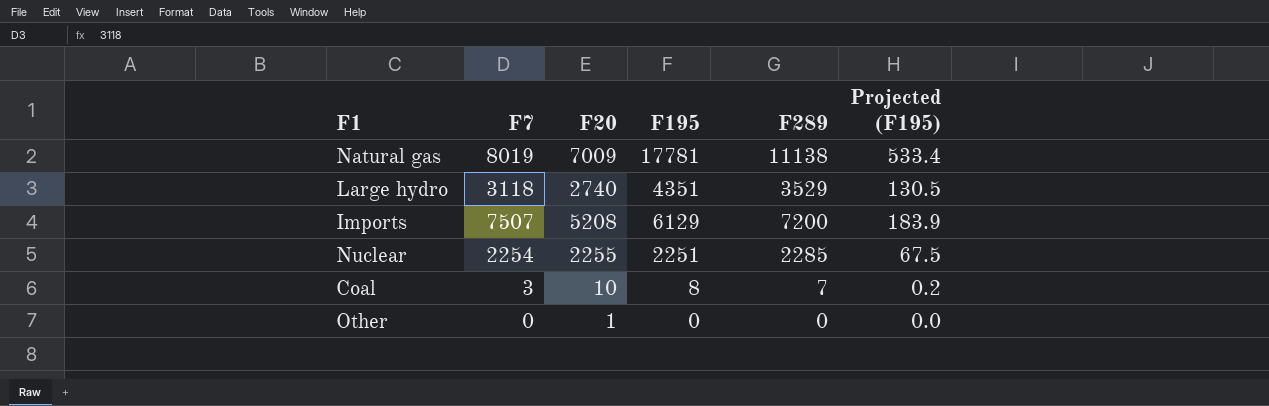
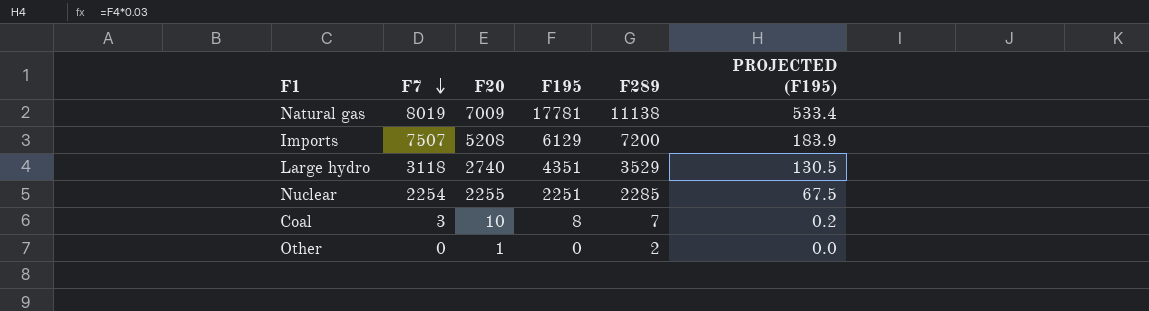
row order: none -> F7 descending
column name: Projected (F195) -> PROJECTED (F195)
Other | F289: 0 -> 2

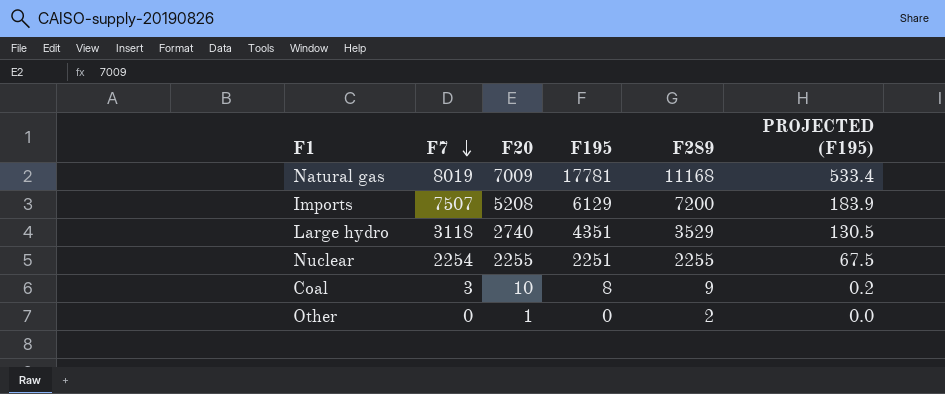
Natural gas | F289: 11138 -> 11168
Nuclear | F289: 2285 -> 2255
Coal | F289: 7 -> 9

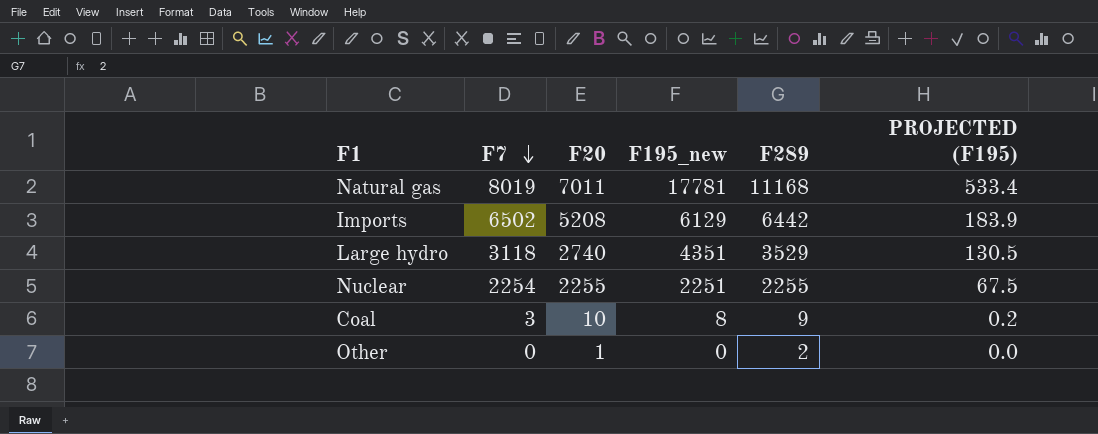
column name: F195 -> F195_new
Natural gas | F20: 7009 -> 7011
Imports | F7: 7507 -> 6502
Imports | F289: 7200 -> 6442

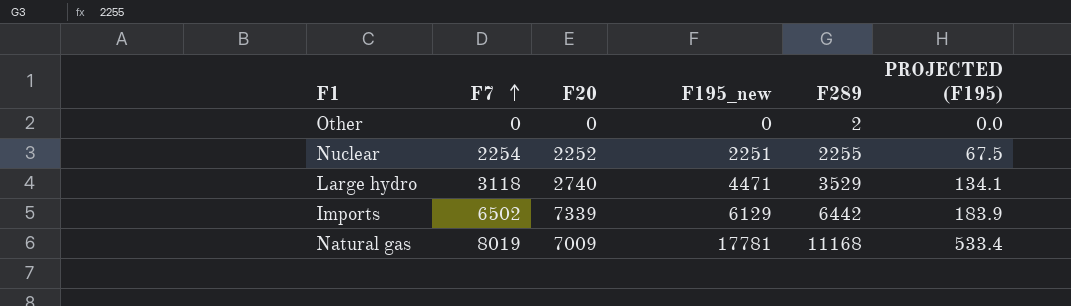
row order: F7 descending -> F7 ascending
row Coal: 3 | 10 | 8 | 9 | 0.2 -> none
Other | F20: 1 -> 0
Nuclear | F20: 2255 -> 2252
Large hydro | F195_new: 4351 -> 4471
Large hydro | PROJECTED (F195): 130.5 -> 134.1
Imports | F20: 5208 -> 7339
Natural gas | F20: 7011 -> 7009

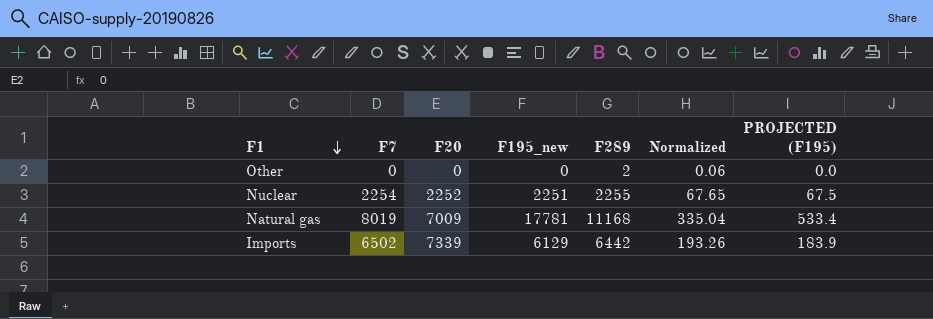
row order: F7 ascending -> F1 descending
column Normalized | formula: none -> [F289] * 0.03
row Large hydro: 3118 | 2740 | 4471 | 3529 | 134.1 -> none

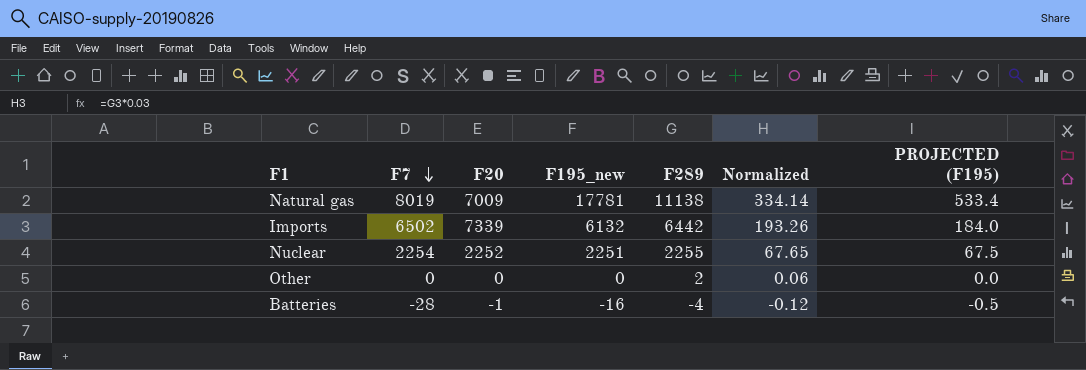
row order: F1 descending -> F7 descending
Natural gas | F289: 11168 -> 11138
Natural gas | Normalized: 335.04 -> 334.14
Imports | F195_new: 6129 -> 6132
Imports | PROJECTED (F195): 183.9 -> 184.0
row Batteries: none -> -28 | -1 | -16 | -4 | -0.12 | -0.5

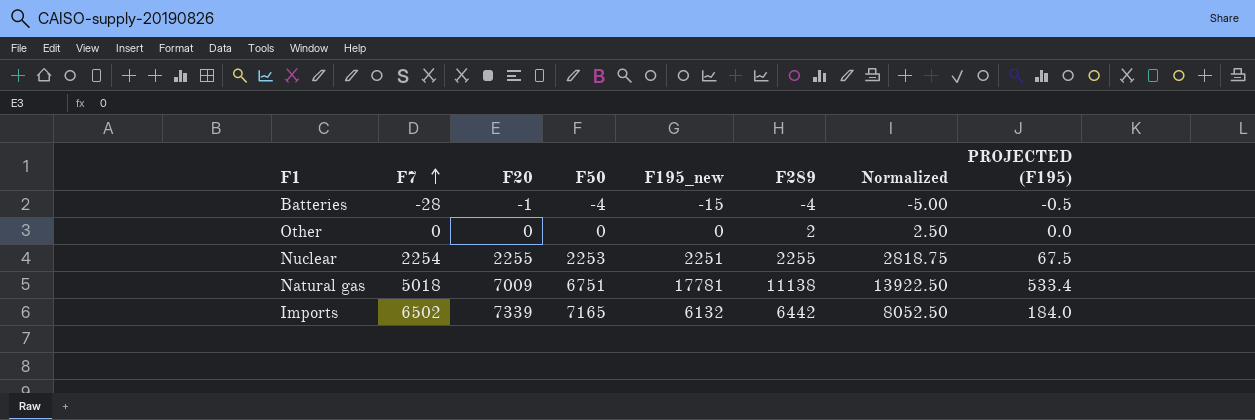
row order: F7 descending -> F7 ascending
column F50 | position: none -> 4
column Normalized | formula: [F289] * 0.03 -> [F289] * 1.25
Batteries | F195_new: -16 -> -15
Nuclear | F20: 2252 -> 2255
Natural gas | F7: 8019 -> 5018

